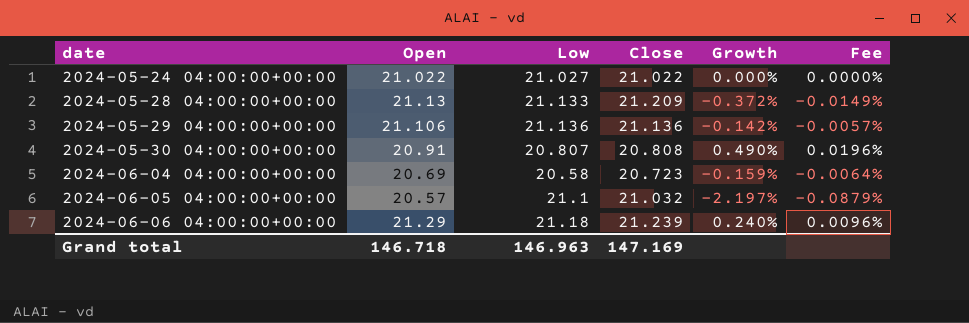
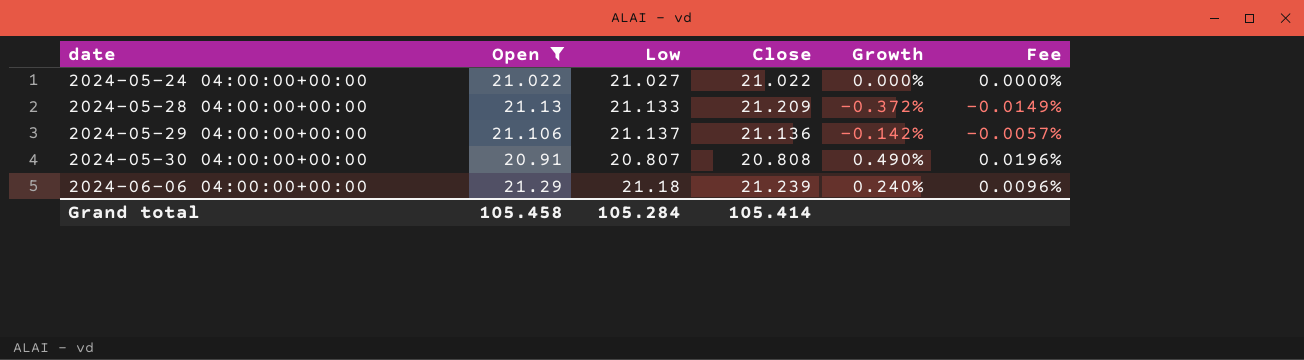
filter: none -> Open >= 20.91
2024-05-29 04:00:00+00:00 | Low: 21.136 -> 21.137
Grand total | Open: 146.718 -> 105.458
Grand total | Low: 146.963 -> 105.284
Grand total | Close: 147.169 -> 105.414

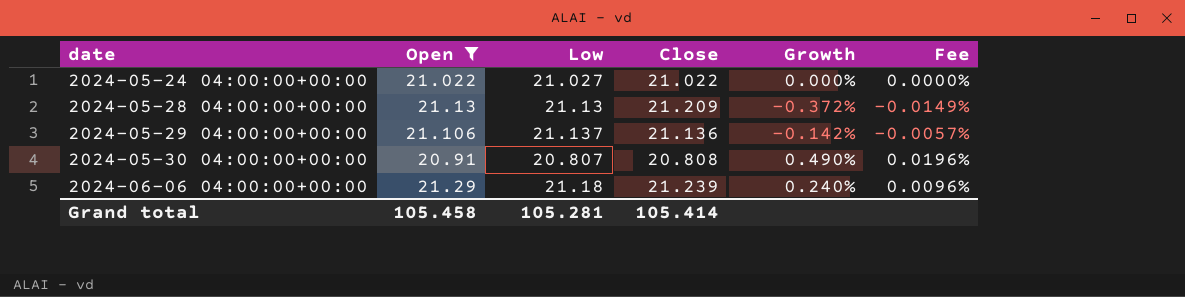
2024-05-28 04:00:00+00:00 | Low: 21.133 -> 21.13
Grand total | Low: 105.284 -> 105.281

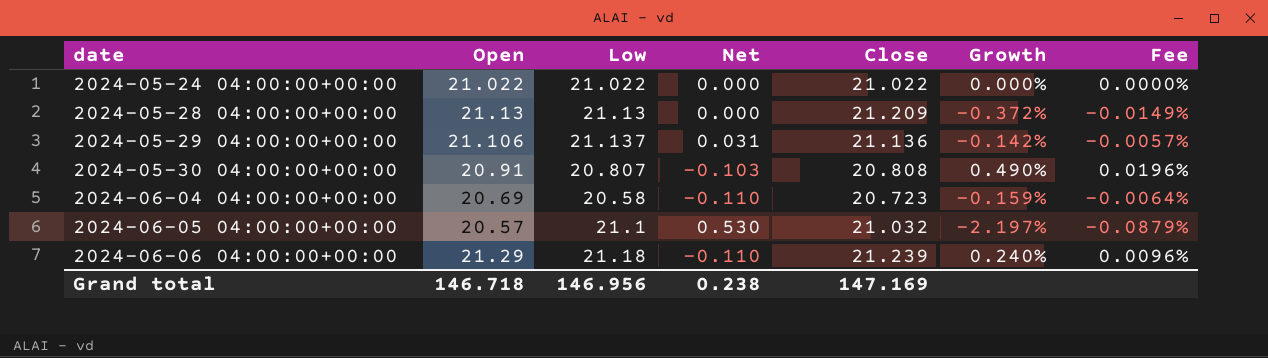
filter: Open >= 20.91 -> none
column Net | formula: none -> [Low] - [Open]
2024-05-24 04:00:00+00:00 | Low: 21.027 -> 21.022
Grand total | Open: 105.458 -> 146.718
Grand total | Low: 105.281 -> 146.956
Grand total | Close: 105.414 -> 147.169

